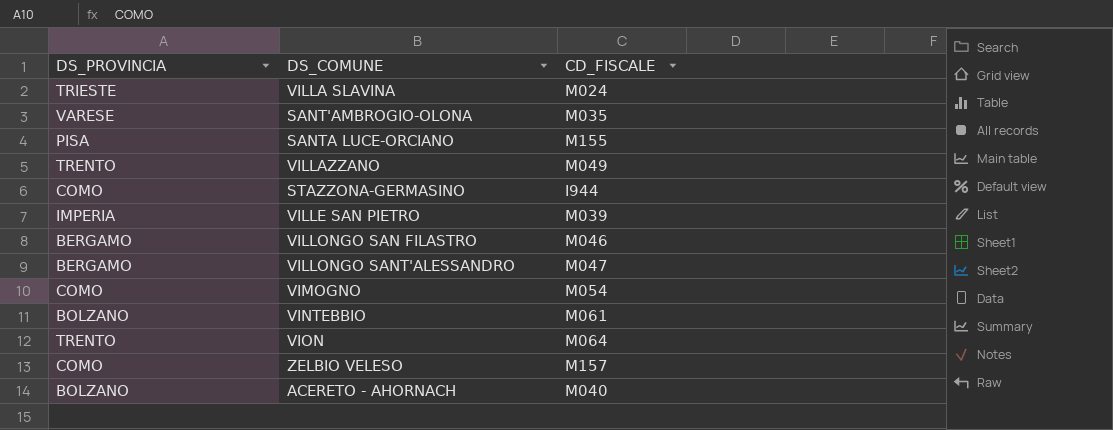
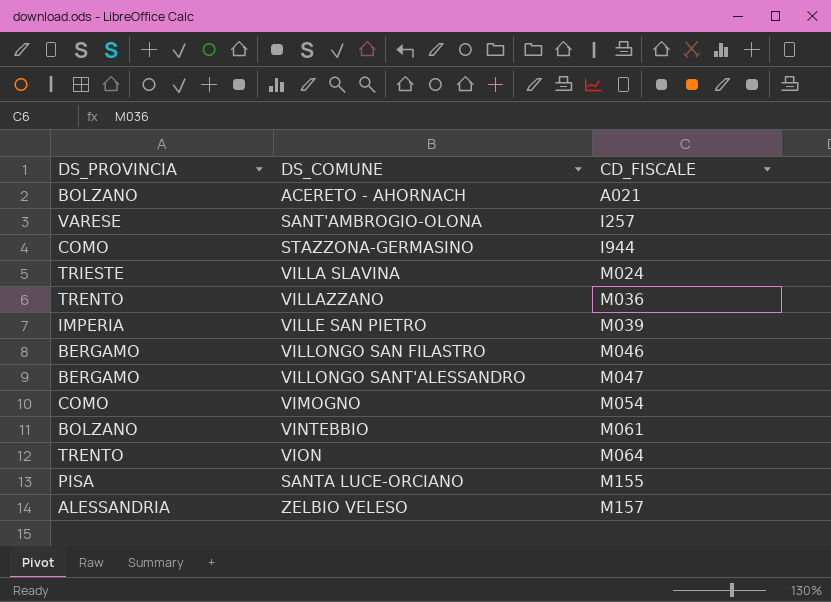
row order: none -> CD_FISCALE ascending
ACERETO - AHORNACH | CD_FISCALE: M040 -> A021
SANT'AMBROGIO-OLONA | CD_FISCALE: M035 -> I257
VILLAZZANO | CD_FISCALE: M049 -> M036
ZELBIO VELESO | DS_PROVINCIA: COMO -> ALESSANDRIA

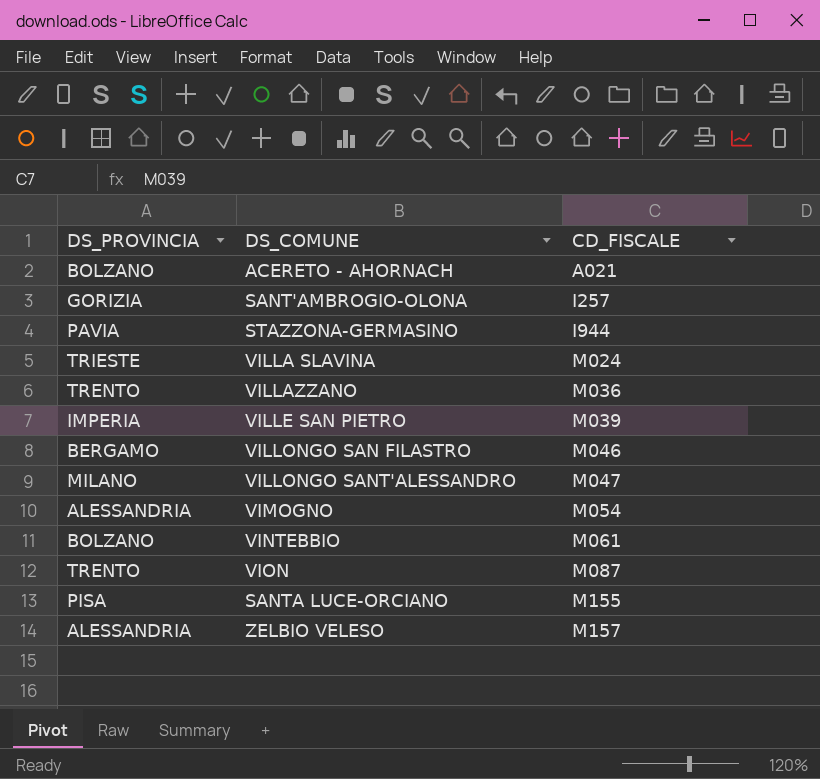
SANT'AMBROGIO-OLONA | DS_PROVINCIA: VARESE -> GORIZIA
STAZZONA-GERMASINO | DS_PROVINCIA: COMO -> PAVIA
VILLONGO SANT'ALESSANDRO | DS_PROVINCIA: BERGAMO -> MILANO
VIMOGNO | DS_PROVINCIA: COMO -> ALESSANDRIA
VION | CD_FISCALE: M064 -> M087

